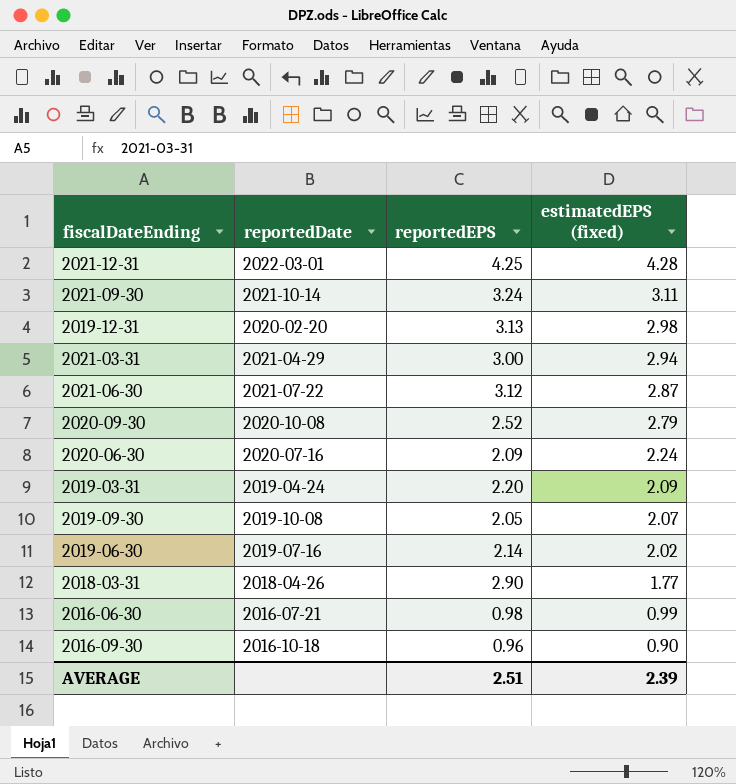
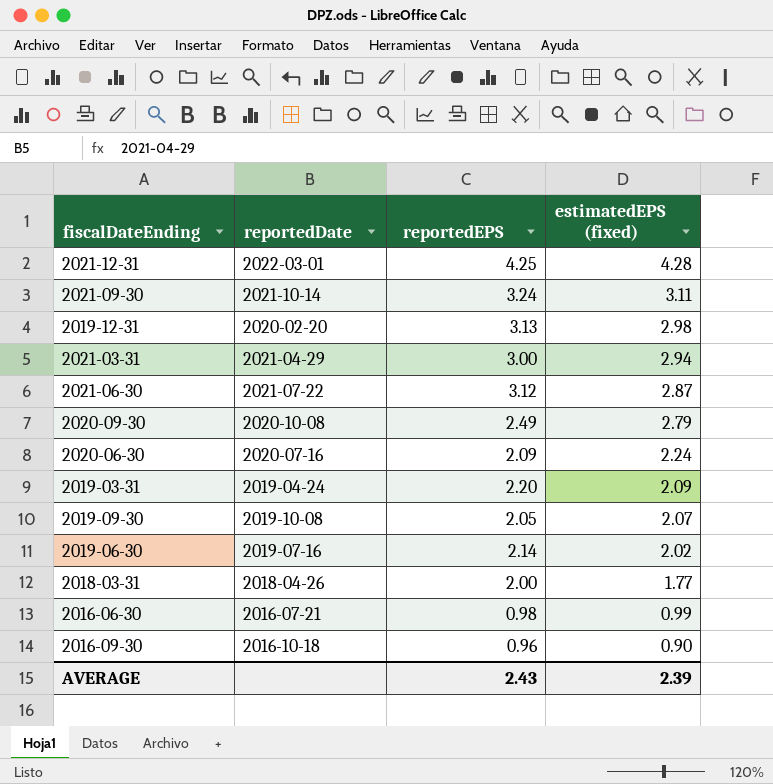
2020-09-30 | reportedEPS: 2.52 -> 2.49
2018-03-31 | reportedEPS: 2.90 -> 2.00
AVERAGE | reportedEPS: 2.51 -> 2.43

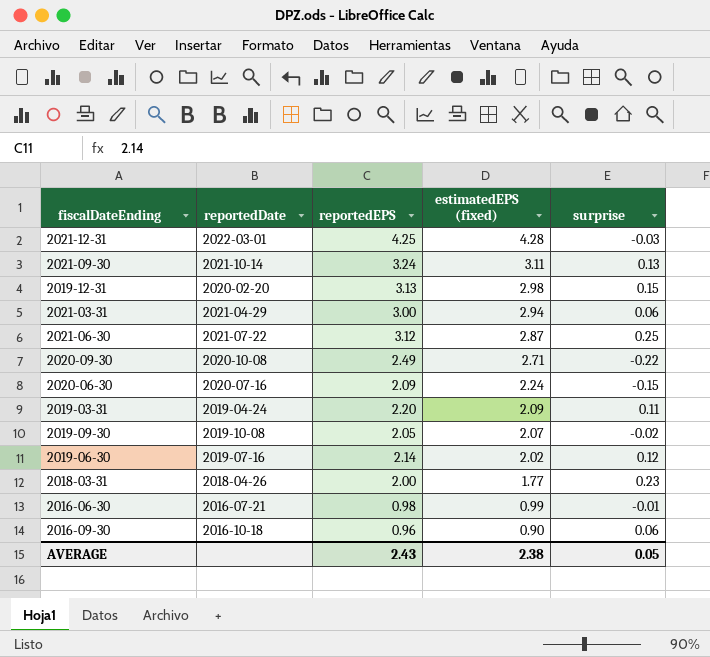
column surprise | formula: none -> [reportedEPS] - [estimatedEPS (fixed)]
2020-09-30 | estimatedEPS (fixed): 2.79 -> 2.71
AVERAGE | estimatedEPS (fixed): 2.39 -> 2.38

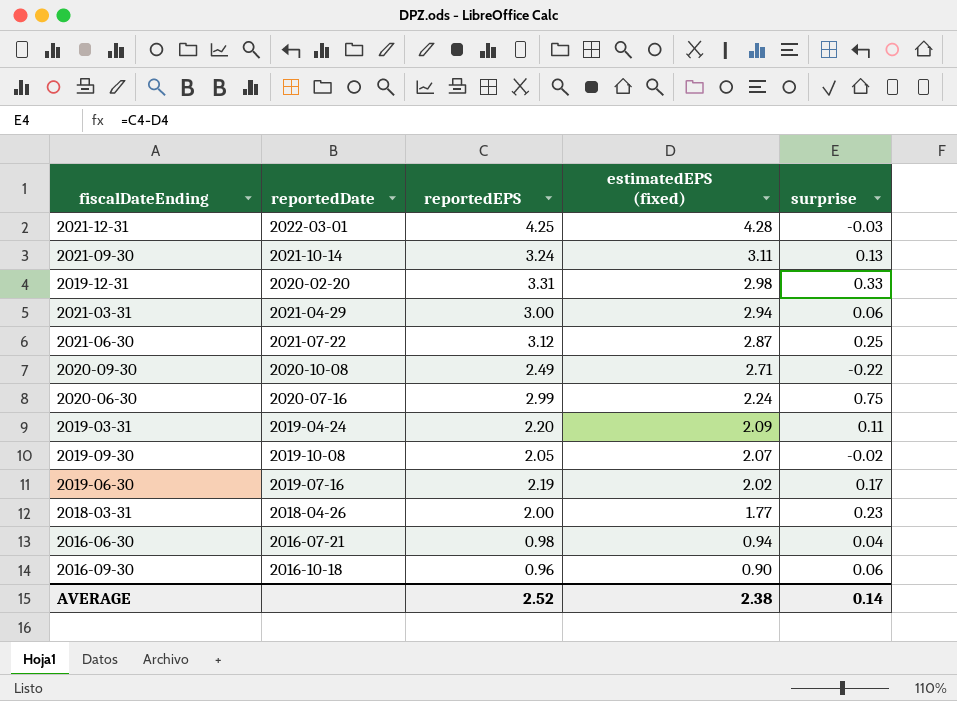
2019-12-31 | reportedEPS: 3.13 -> 3.31
2019-12-31 | surprise: 0.15 -> 0.33
2020-06-30 | reportedEPS: 2.09 -> 2.99
2020-06-30 | surprise: -0.15 -> 0.75
2019-06-30 | reportedEPS: 2.14 -> 2.19
2019-06-30 | surprise: 0.12 -> 0.17
2016-06-30 | estimatedEPS (fixed): 0.99 -> 0.94
2016-06-30 | surprise: -0.01 -> 0.04
AVERAGE | reportedEPS: 2.43 -> 2.52
AVERAGE | surprise: 0.05 -> 0.14

